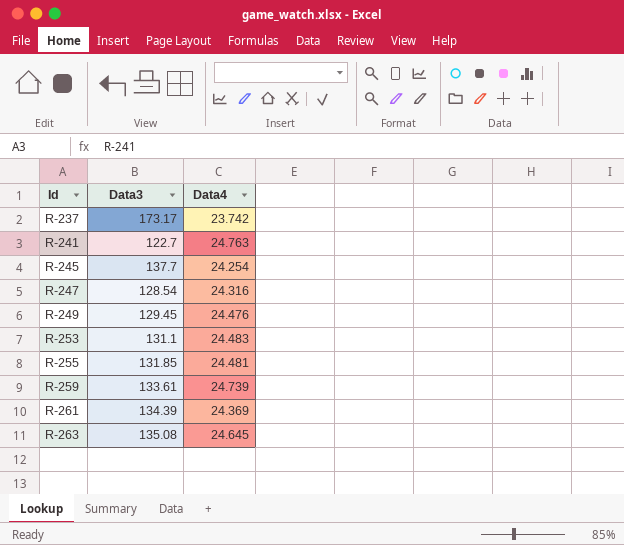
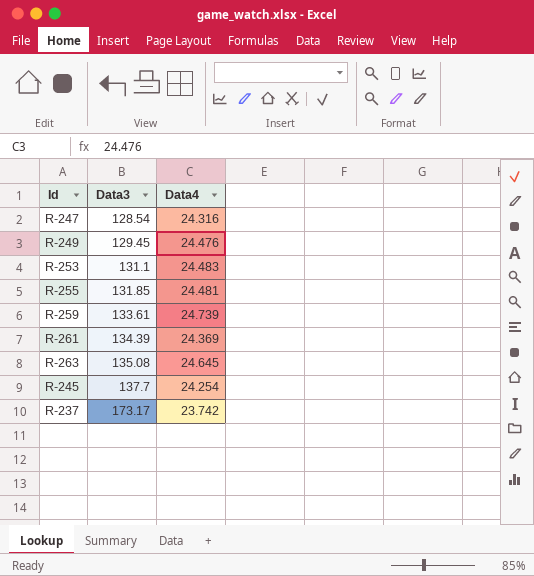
row order: Id ascending -> Data3 ascending
row R-241: 122.7 | 24.763 -> none

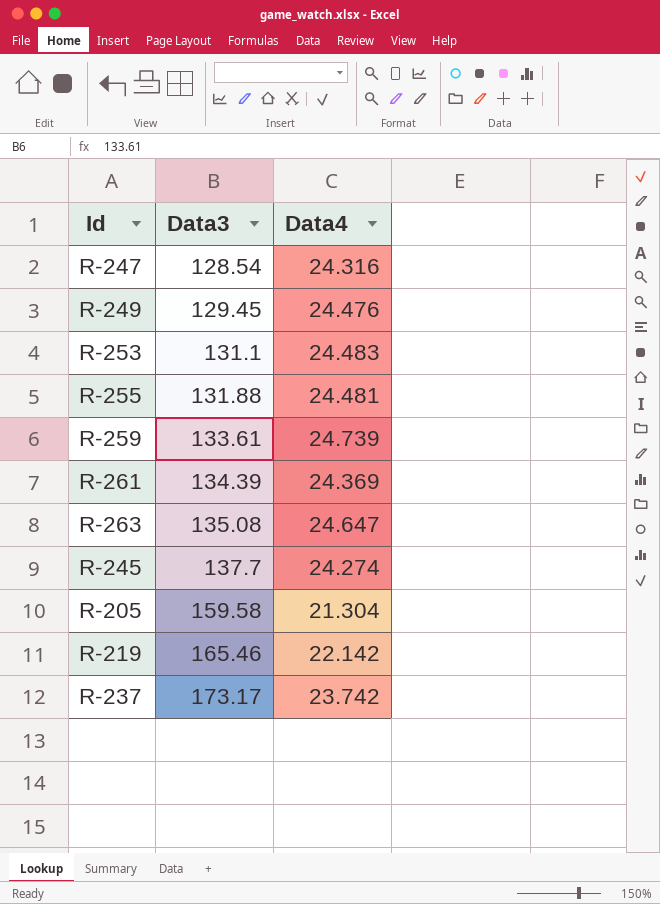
R-255 | Data3: 131.85 -> 131.88
R-263 | Data4: 24.645 -> 24.647
R-245 | Data4: 24.254 -> 24.274
row R-205: none -> 159.58 | 21.304
row R-219: none -> 165.46 | 22.142

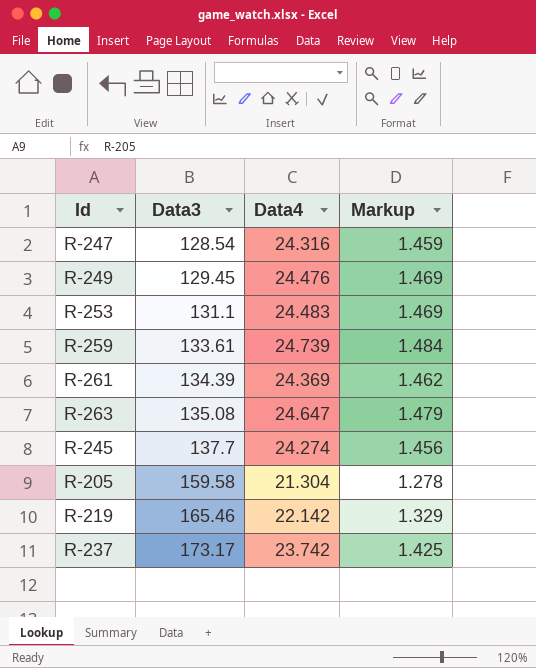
column Markup | formula: none -> [Data4] * 0.06
row R-255: 131.88 | 24.481 -> none

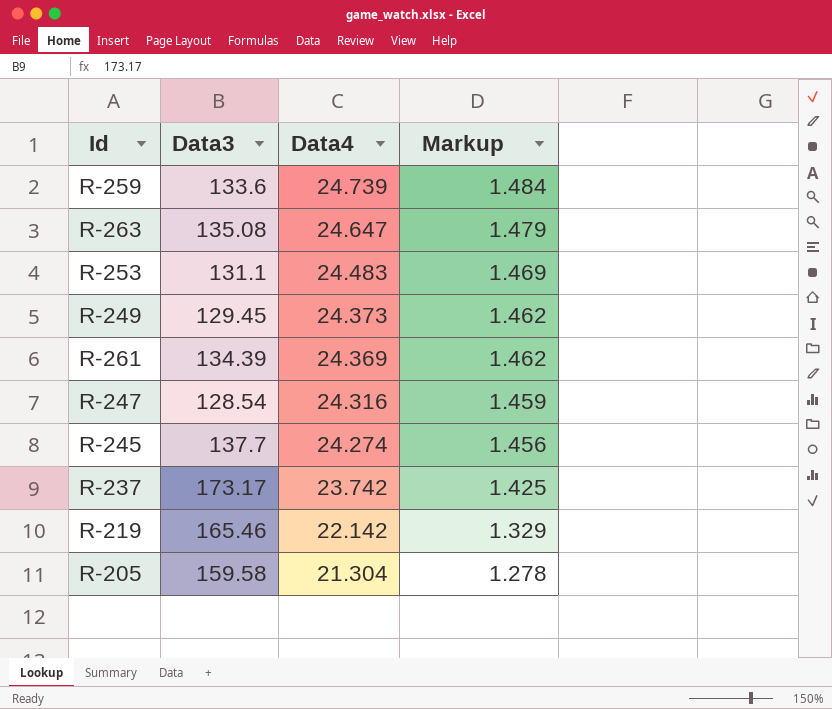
row order: Data3 ascending -> Data4 descending
R-259 | Data3: 133.61 -> 133.6
R-249 | Data4: 24.476 -> 24.373
R-249 | Markup: 1.469 -> 1.462

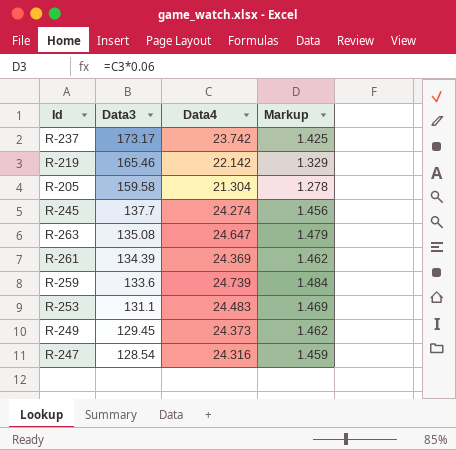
row order: Data4 descending -> Data3 descending

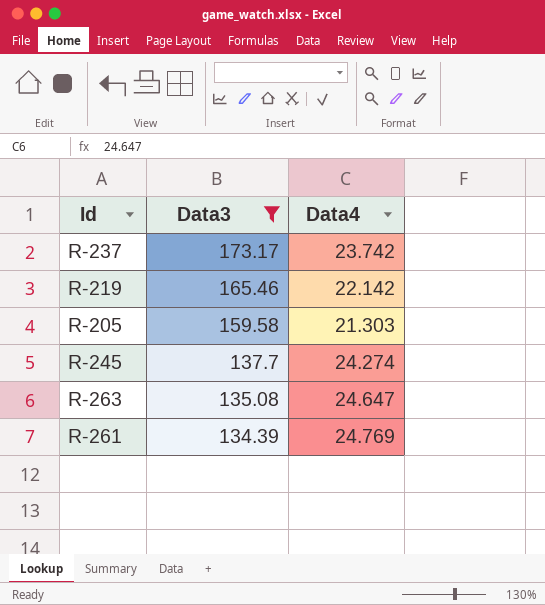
filter: none -> Data3 >= 134.39
column Markup | formula: [Data4] * 0.06 -> none
R-205 | Data4: 21.304 -> 21.303
R-261 | Data4: 24.369 -> 24.769

